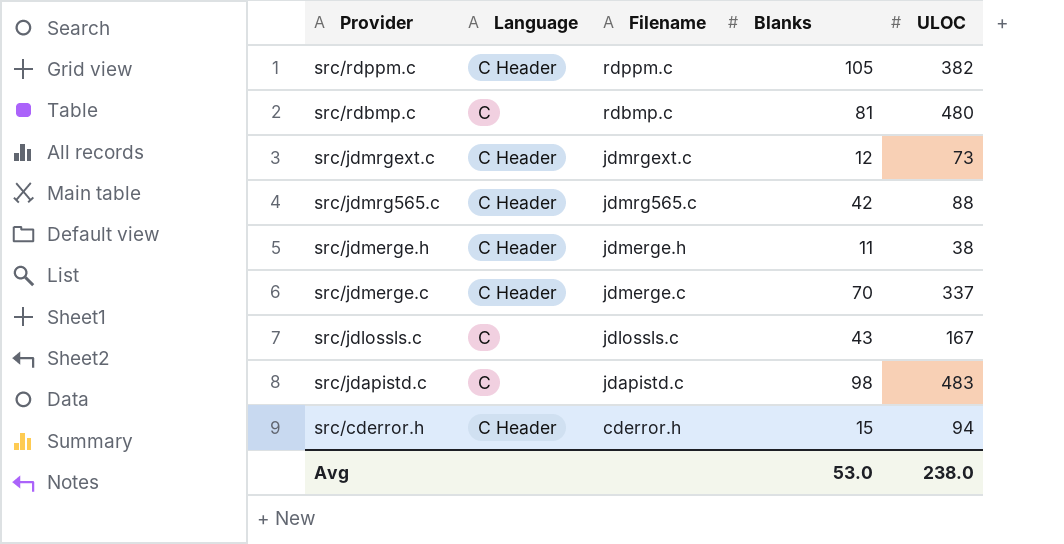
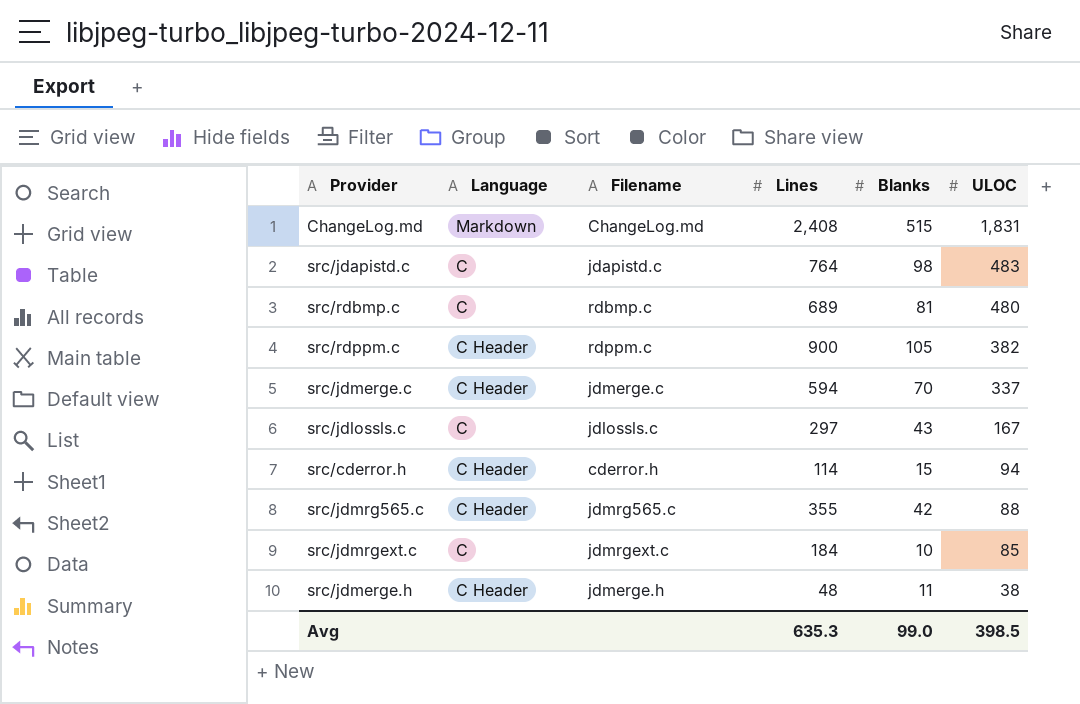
row order: Provider descending -> ULOC descending
column Lines | position: none -> 4
row ChangeLog.md: none -> Markdown | ChangeLog.md | 2,408 | 515 | 1,831
src/jdmrgext.c | Language: C Header -> C
src/jdmrgext.c | Blanks: 12 -> 10
src/jdmrgext.c | ULOC: 73 -> 85
Avg | Blanks: 53.0 -> 99.0
Avg | ULOC: 238.0 -> 398.5

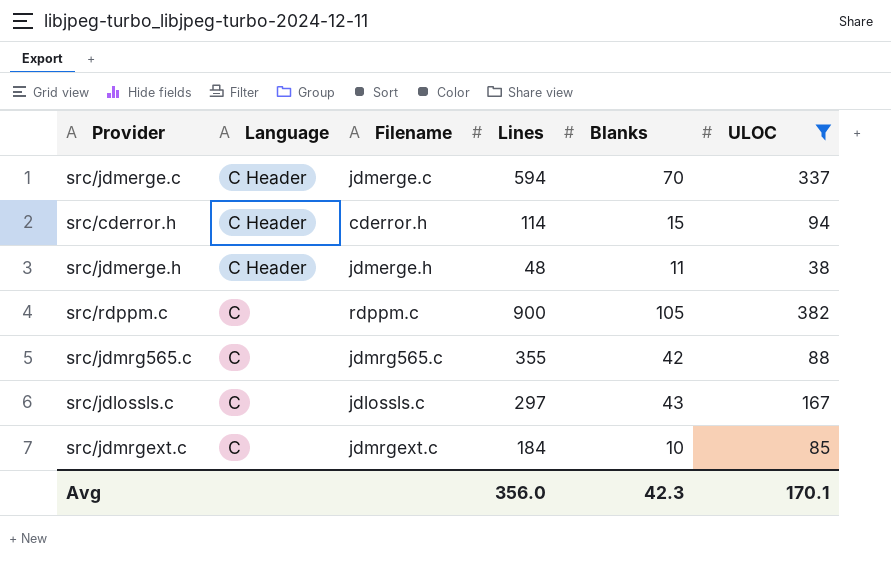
filter: none -> ULOC <= 382
row order: ULOC descending -> Language descending
src/rdppm.c | Language: C Header -> C
src/jdmrg565.c | Language: C Header -> C
Avg | Lines: 635.3 -> 356.0
Avg | Blanks: 99.0 -> 42.3
Avg | ULOC: 398.5 -> 170.1

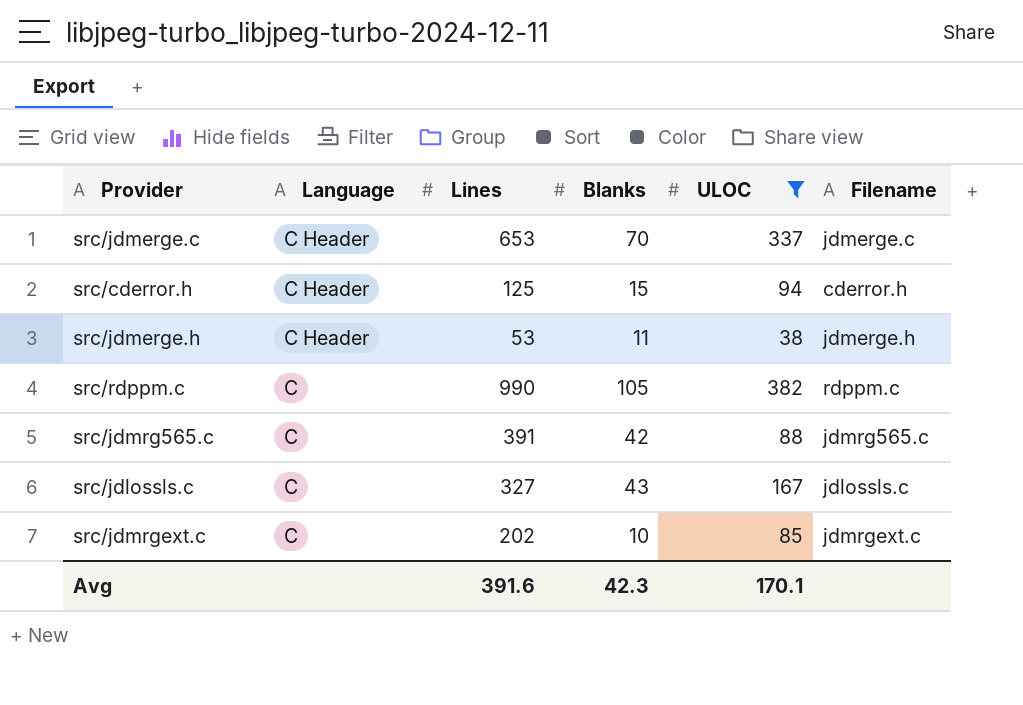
column Filename | position: 3 -> 6
src/jdmerge.c | Lines: 594 -> 653
src/cderror.h | Lines: 114 -> 125
src/jdmerge.h | Lines: 48 -> 53
src/rdppm.c | Lines: 900 -> 990
src/jdmrg565.c | Lines: 355 -> 391
src/jdlossls.c | Lines: 297 -> 327
src/jdmrgext.c | Lines: 184 -> 202
Avg | Lines: 356.0 -> 391.6

